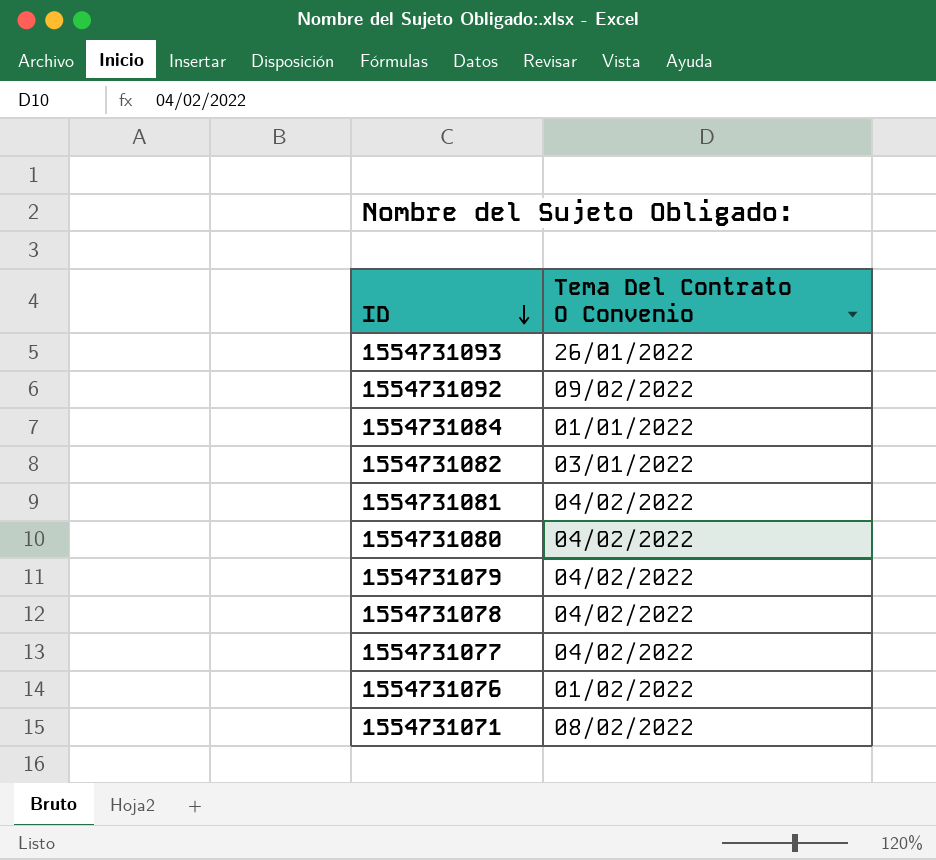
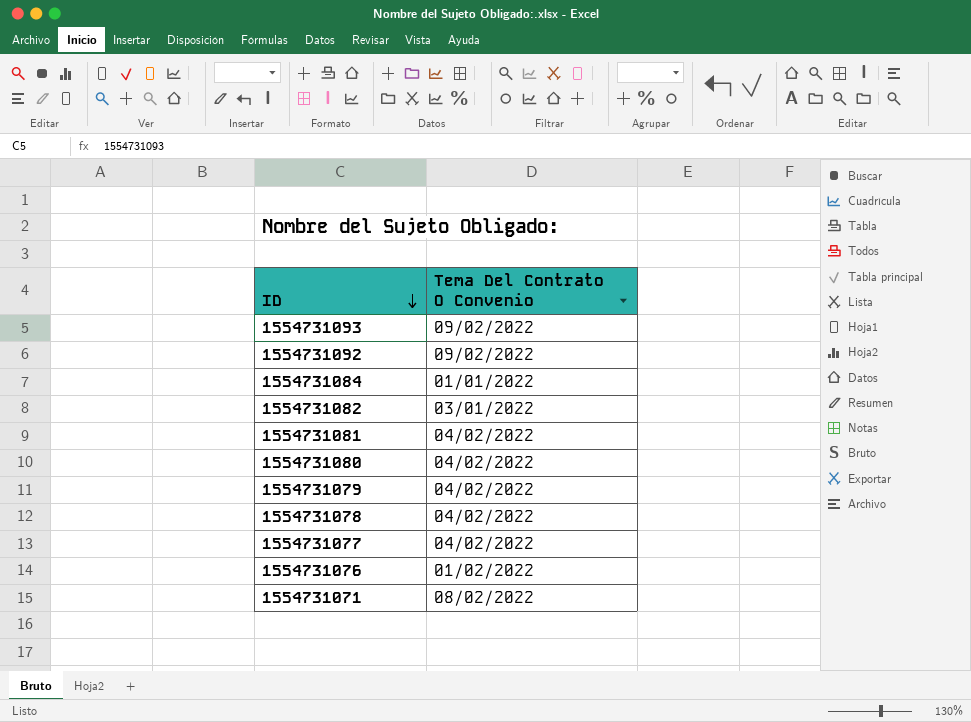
1554731093 | Tema Del Contrato O Convenio: 26/01/2022 -> 09/02/2022

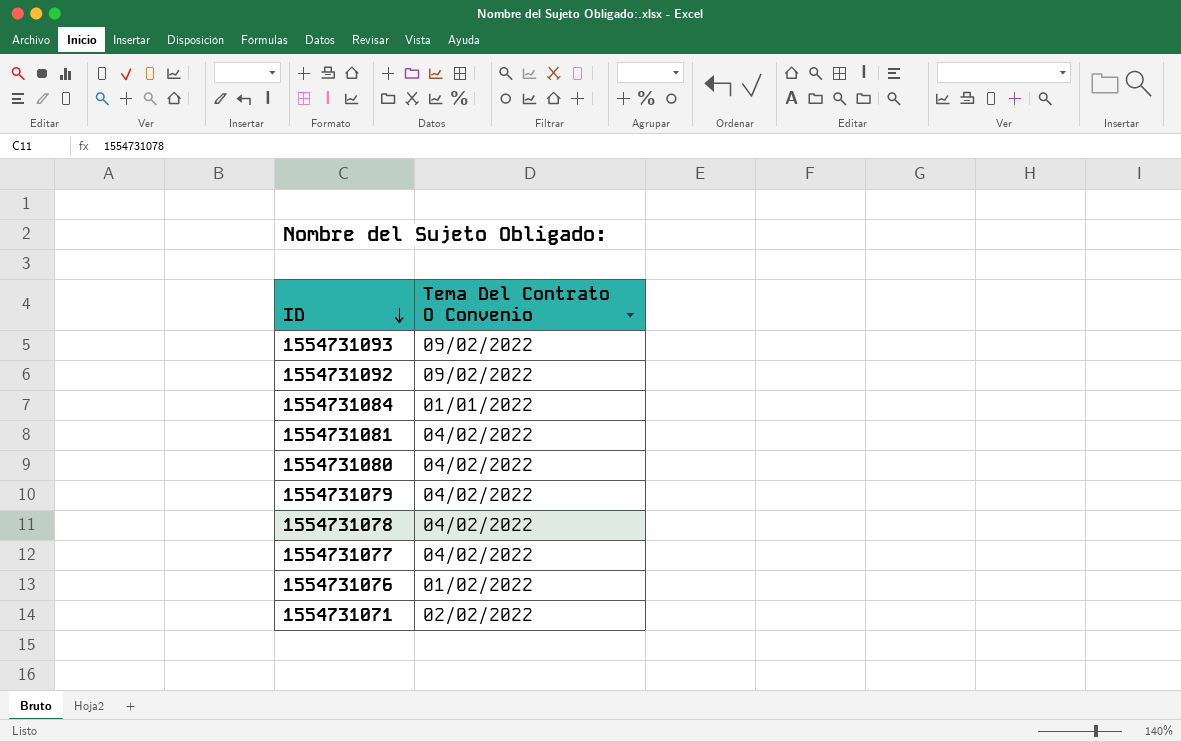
row 1554731082: 03/01/2022 -> none
1554731071 | Tema Del Contrato O Convenio: 08/02/2022 -> 02/02/2022

